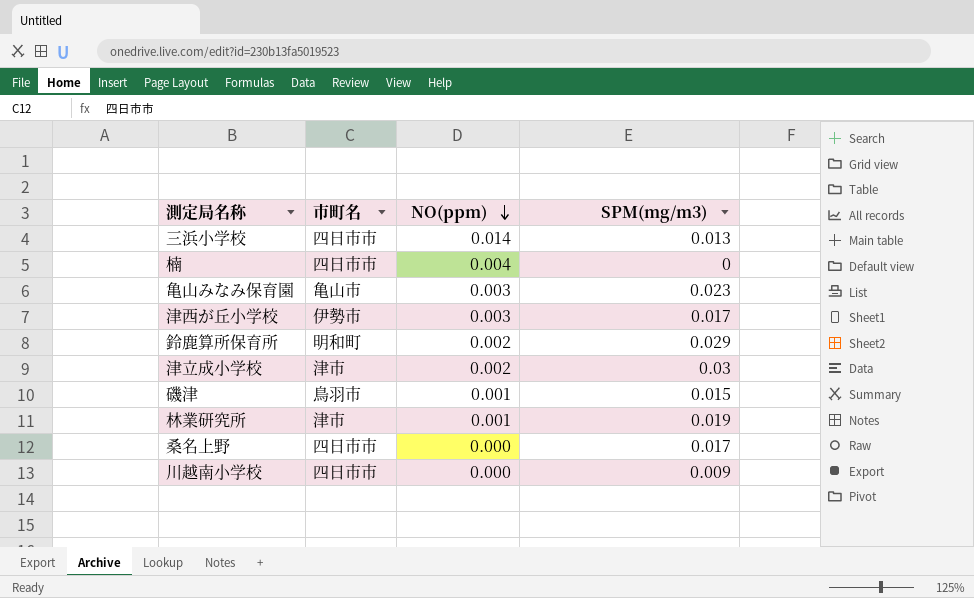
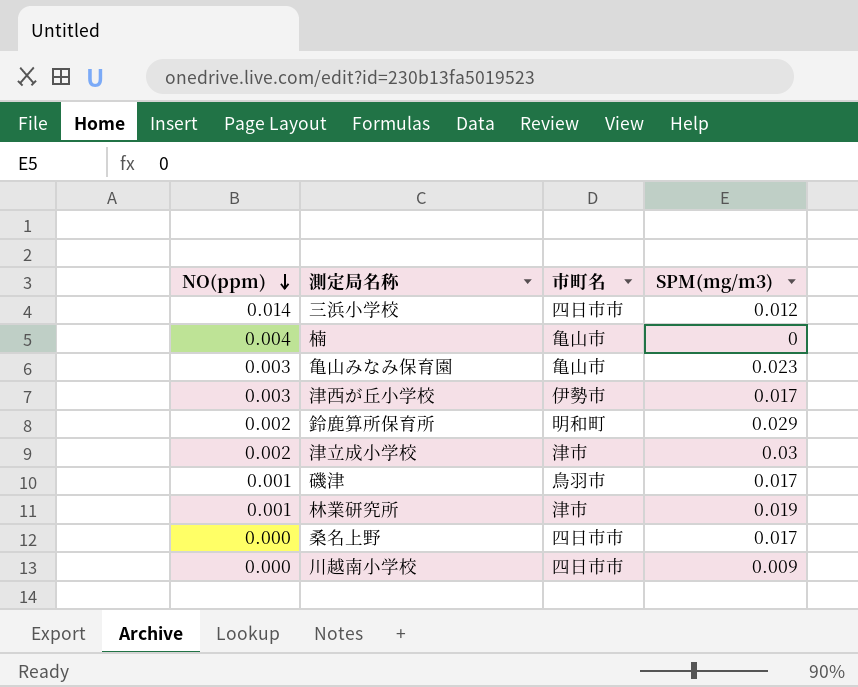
column NO(ppm) | position: 3 -> 1
三浜小学校 | SPM(mg/m3): 0.013 -> 0.012
楠 | 市町名: 四日市市 -> 亀山市
磯津 | SPM(mg/m3): 0.015 -> 0.017

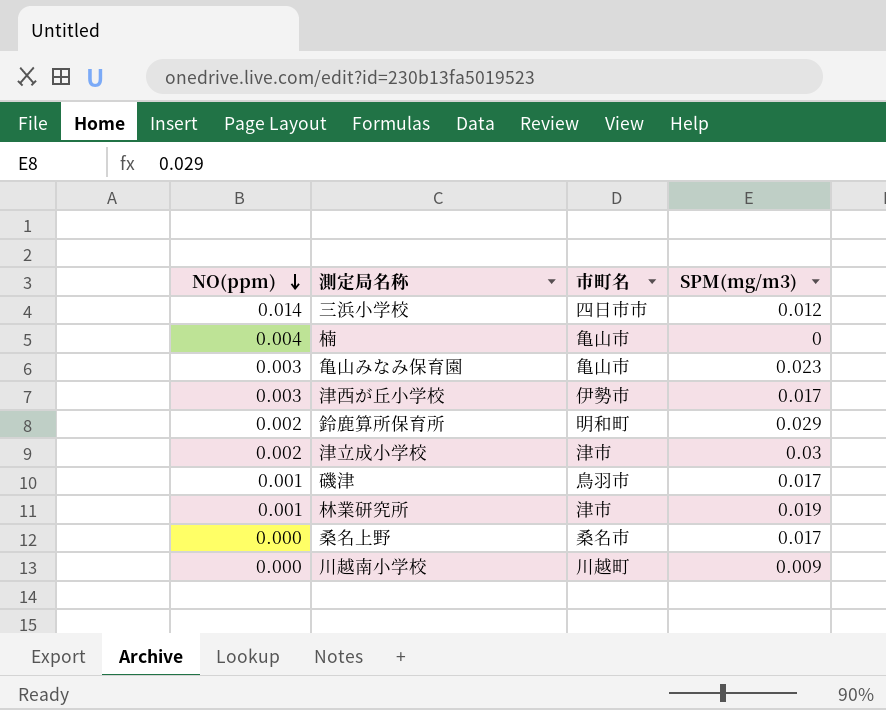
桑名上野 | 市町名: 四日市市 -> 桑名市
川越南小学校 | 市町名: 四日市市 -> 川越町

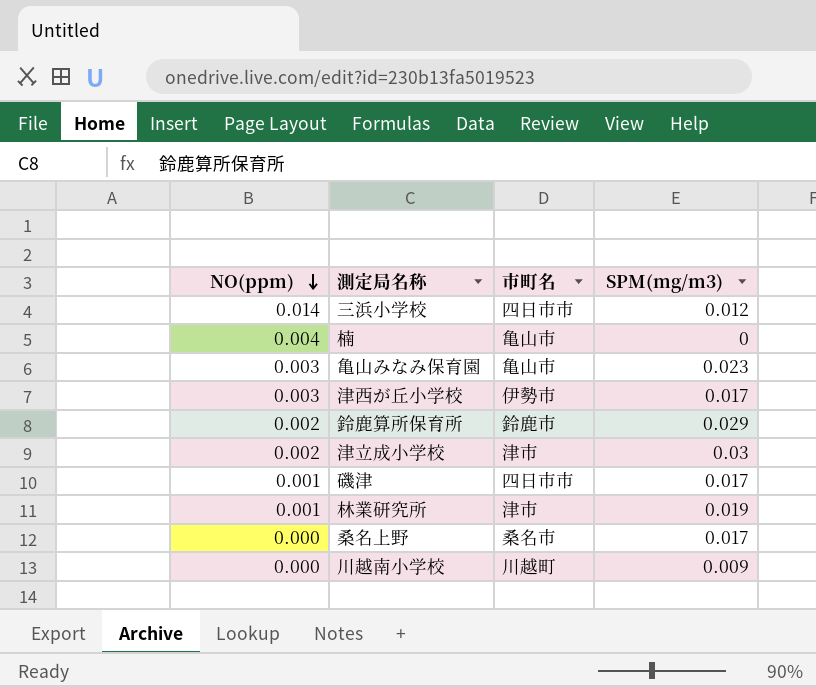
鈴鹿算所保育所 | 市町名: 明和町 -> 鈴鹿市
磯津 | 市町名: 鳥羽市 -> 四日市市

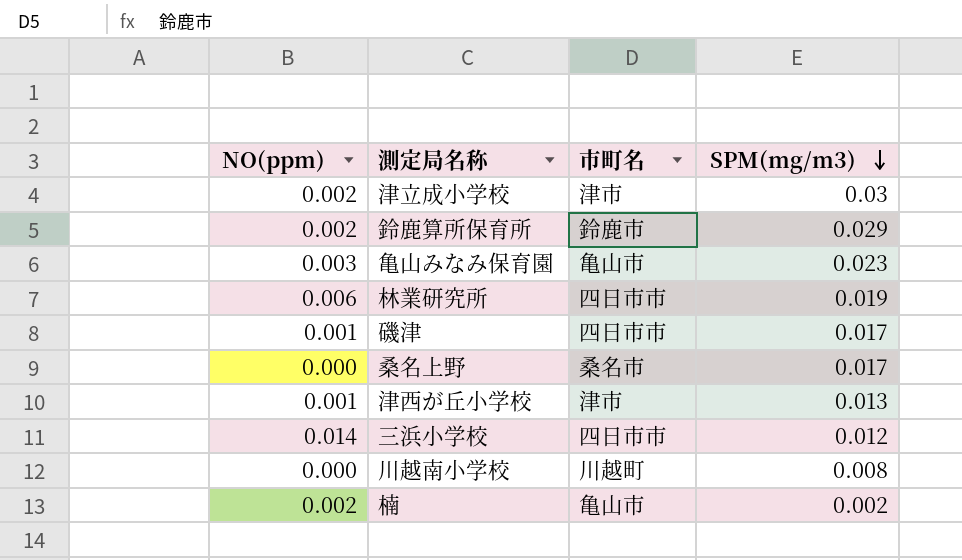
row order: NO(ppm) descending -> SPM(mg/m3) descending
林業研究所 | NO(ppm): 0.001 -> 0.006
林業研究所 | 市町名: 津市 -> 四日市市
津西が丘小学校 | NO(ppm): 0.003 -> 0.001
津西が丘小学校 | 市町名: 伊勢市 -> 津市
津西が丘小学校 | SPM(mg/m3): 0.017 -> 0.013
川越南小学校 | SPM(mg/m3): 0.009 -> 0.008
楠 | NO(ppm): 0.004 -> 0.002
楠 | SPM(mg/m3): 0 -> 0.002

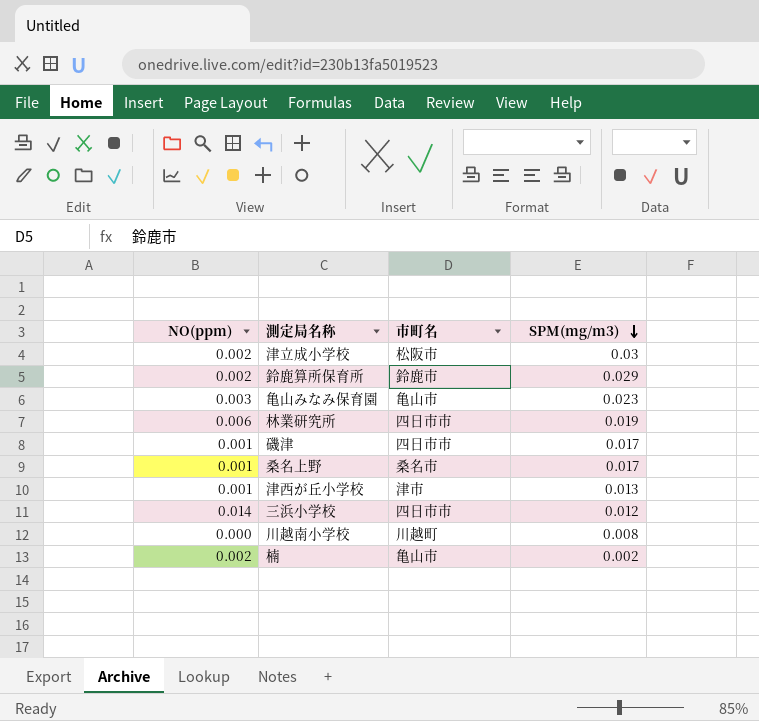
津立成小学校 | 市町名: 津市 -> 松阪市
桑名上野 | NO(ppm): 0.000 -> 0.001

